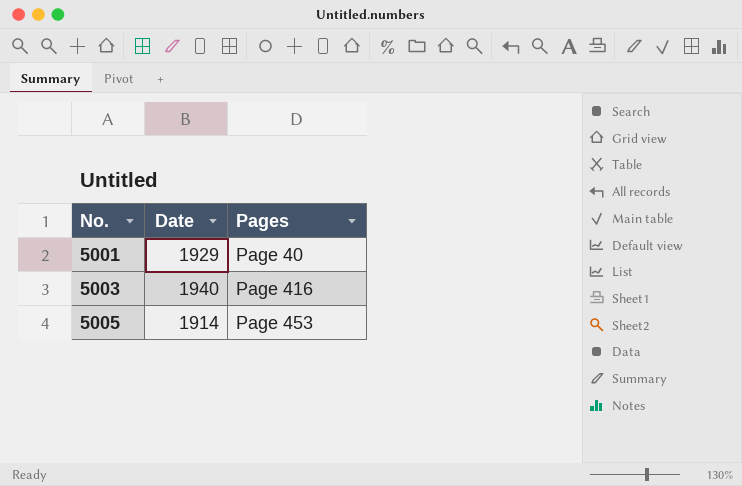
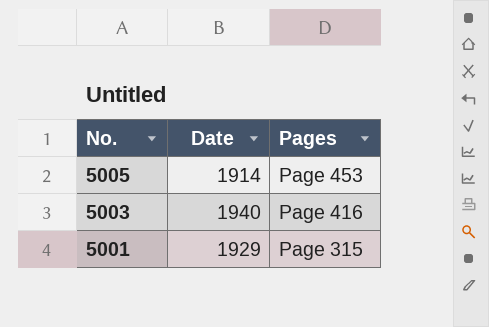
row order: No. ascending -> No. descending
5001 | Pages: Page 40 -> Page 315

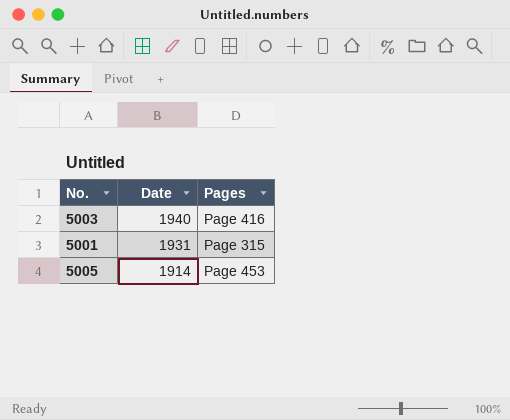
row order: No. descending -> Date descending
5001 | Date: 1929 -> 1931

